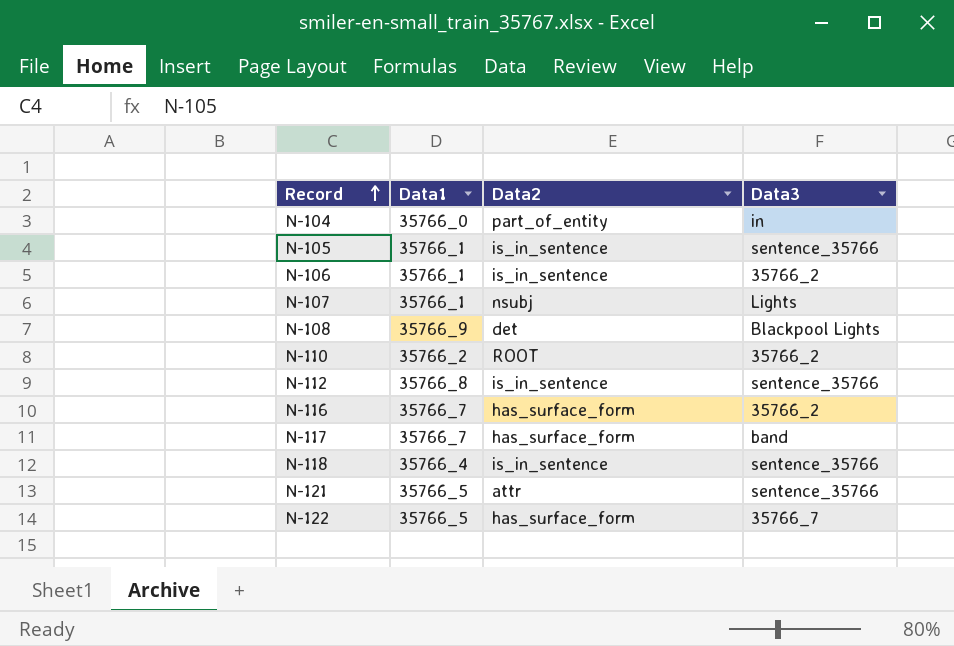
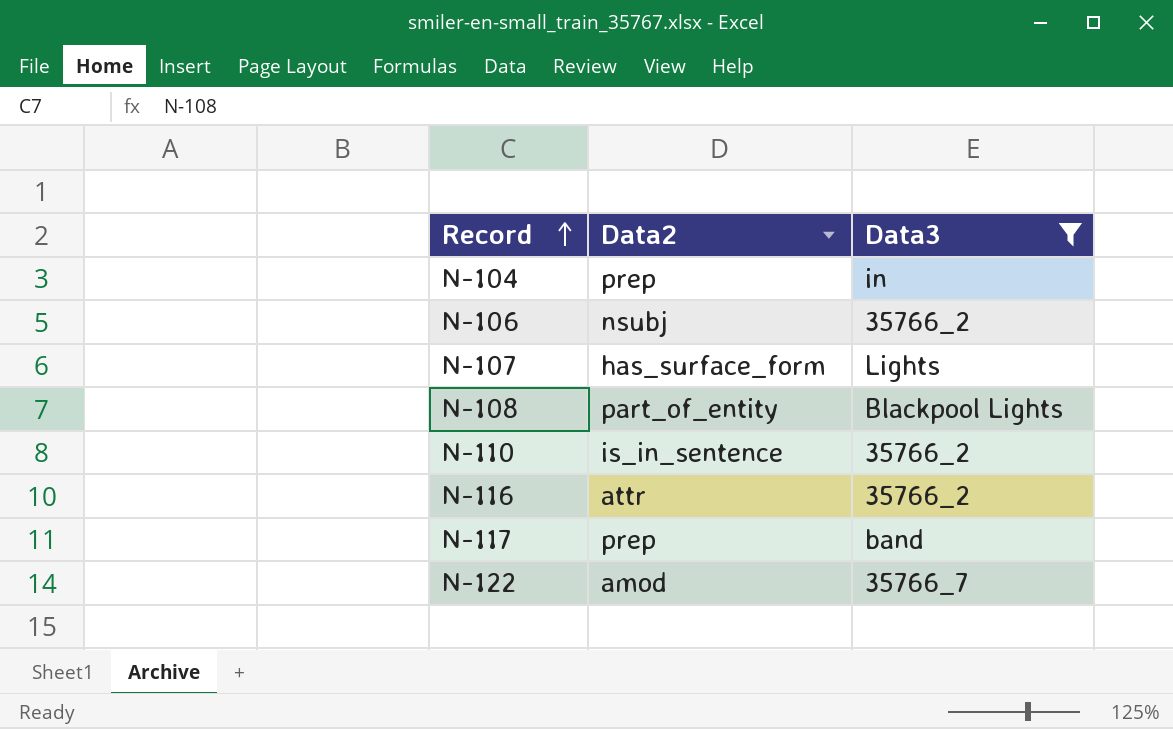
filter: none -> Data3 != sentence_35766
column Data1 | position: 2 -> none
N-104 | Data2: part_of_entity -> prep
N-106 | Data2: is_in_sentence -> nsubj
N-107 | Data2: nsubj -> has_surface_form
N-108 | Data2: det -> part_of_entity
N-110 | Data2: ROOT -> is_in_sentence
N-116 | Data2: has_surface_form -> attr
N-117 | Data2: has_surface_form -> prep
N-122 | Data2: has_surface_form -> amod

